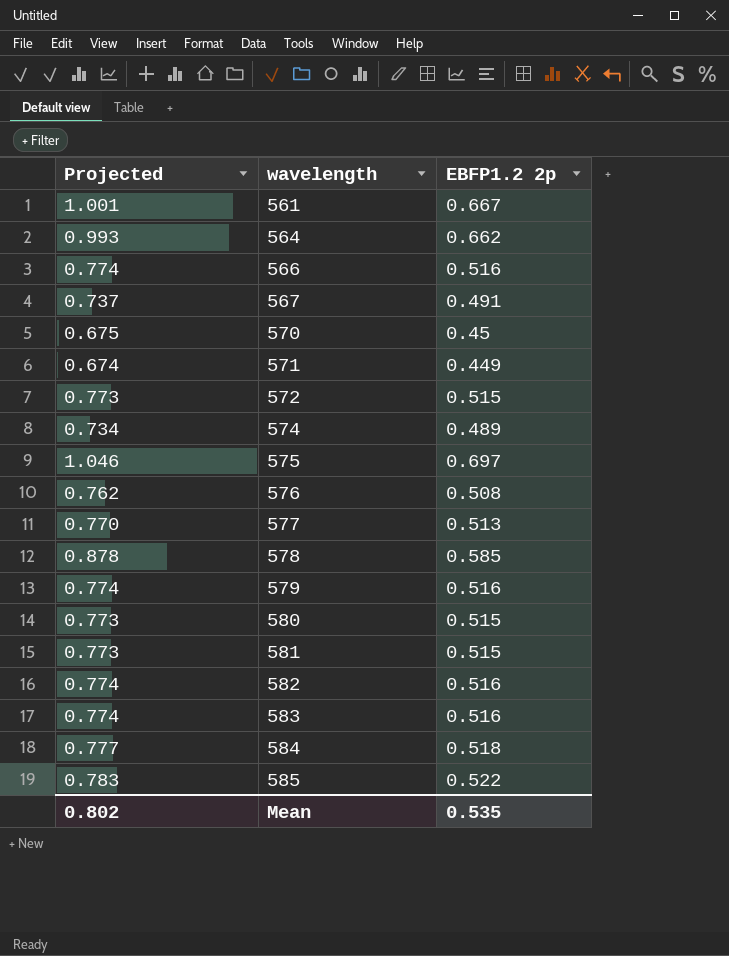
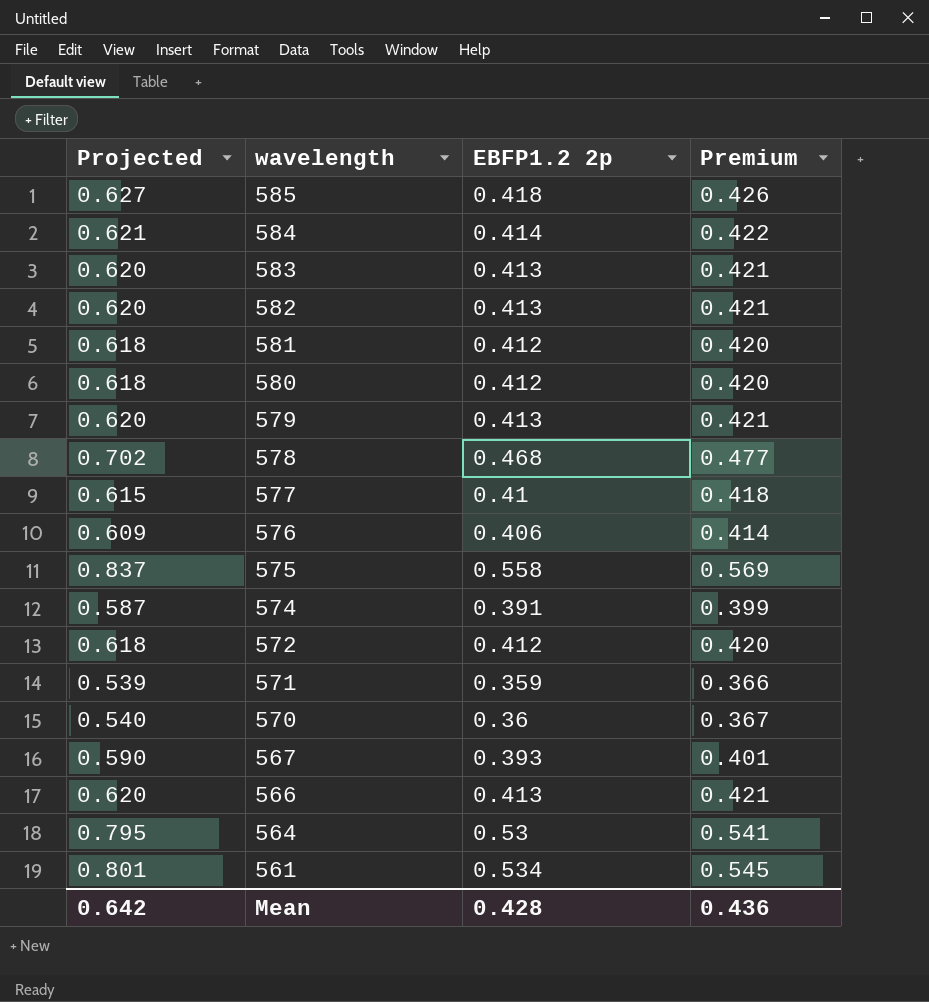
row order: wavelength ascending -> wavelength descending
column Premium | formula: none -> [EBFP1.2 2p] * 1.02
585 | Projected: 0.783 -> 0.627
585 | EBFP1.2 2p: 0.522 -> 0.418
584 | Projected: 0.777 -> 0.621
584 | EBFP1.2 2p: 0.518 -> 0.414
583 | Projected: 0.774 -> 0.620
583 | EBFP1.2 2p: 0.516 -> 0.413
582 | Projected: 0.774 -> 0.620
582 | EBFP1.2 2p: 0.516 -> 0.413
581 | Projected: 0.773 -> 0.618
581 | EBFP1.2 2p: 0.515 -> 0.412
580 | Projected: 0.773 -> 0.618
580 | EBFP1.2 2p: 0.515 -> 0.412
579 | Projected: 0.774 -> 0.620
579 | EBFP1.2 2p: 0.516 -> 0.413
578 | Projected: 0.878 -> 0.702
578 | EBFP1.2 2p: 0.585 -> 0.468
577 | Projected: 0.770 -> 0.615
577 | EBFP1.2 2p: 0.513 -> 0.41
576 | Projected: 0.762 -> 0.609
576 | EBFP1.2 2p: 0.508 -> 0.406
575 | Projected: 1.046 -> 0.837
575 | EBFP1.2 2p: 0.697 -> 0.558
574 | Projected: 0.734 -> 0.587
574 | EBFP1.2 2p: 0.489 -> 0.391
572 | Projected: 0.773 -> 0.618
572 | EBFP1.2 2p: 0.515 -> 0.412
571 | Projected: 0.674 -> 0.539
571 | EBFP1.2 2p: 0.449 -> 0.359
570 | Projected: 0.675 -> 0.540
570 | EBFP1.2 2p: 0.45 -> 0.36
567 | Projected: 0.737 -> 0.590
567 | EBFP1.2 2p: 0.491 -> 0.393
566 | Projected: 0.774 -> 0.620
566 | EBFP1.2 2p: 0.516 -> 0.413
564 | Projected: 0.993 -> 0.795
564 | EBFP1.2 2p: 0.662 -> 0.53
561 | Projected: 1.001 -> 0.801
561 | EBFP1.2 2p: 0.667 -> 0.534
Mean | Projected: 0.802 -> 0.642
Mean | EBFP1.2 2p: 0.535 -> 0.428

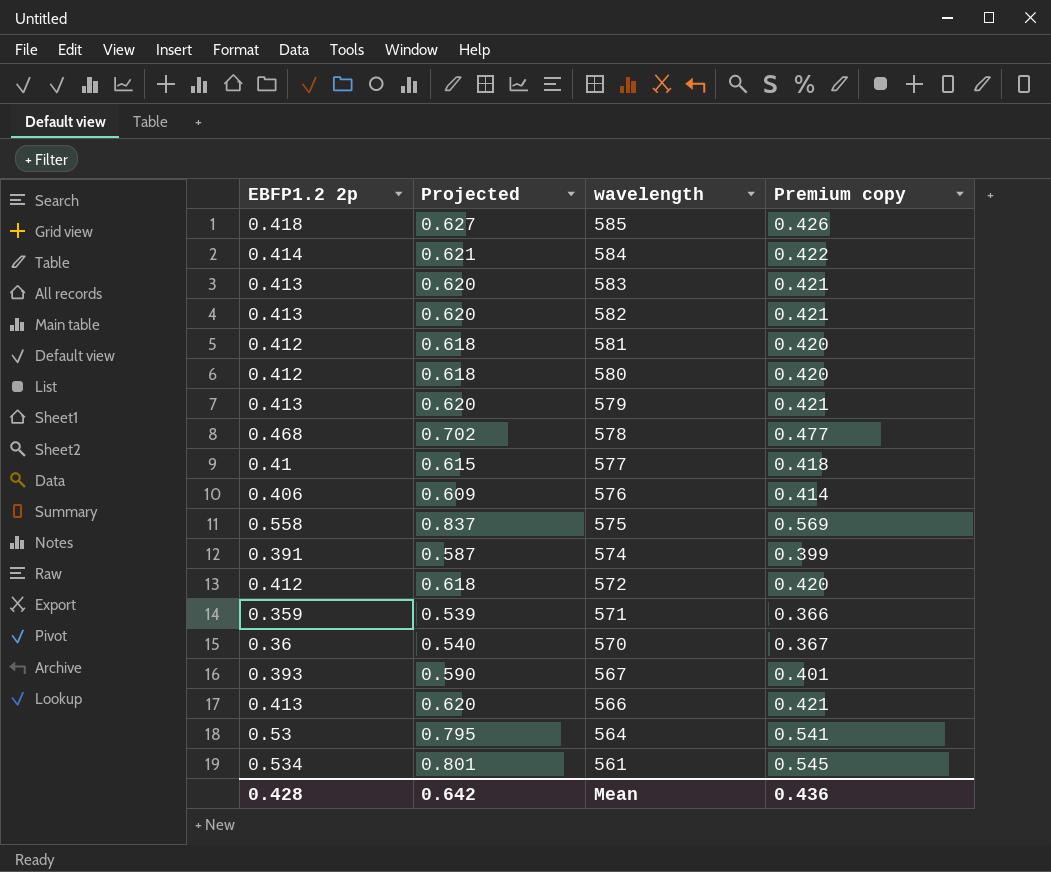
column EBFP1.2 2p | position: 3 -> 1
column name: Premium -> Premium copy

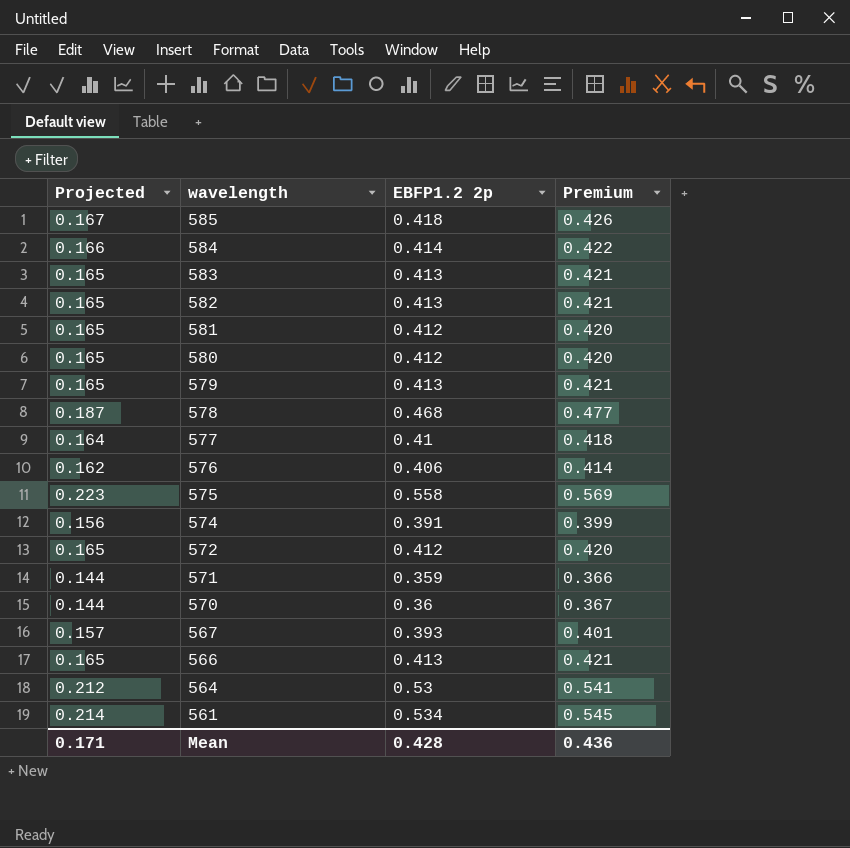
column Projected | formula: [EBFP1.2 2p] * 1.5 -> [EBFP1.2 2p] * 0.4
column EBFP1.2 2p | position: 1 -> 3
column name: Premium copy -> Premium
Mean | Projected: 0.642 -> 0.171

